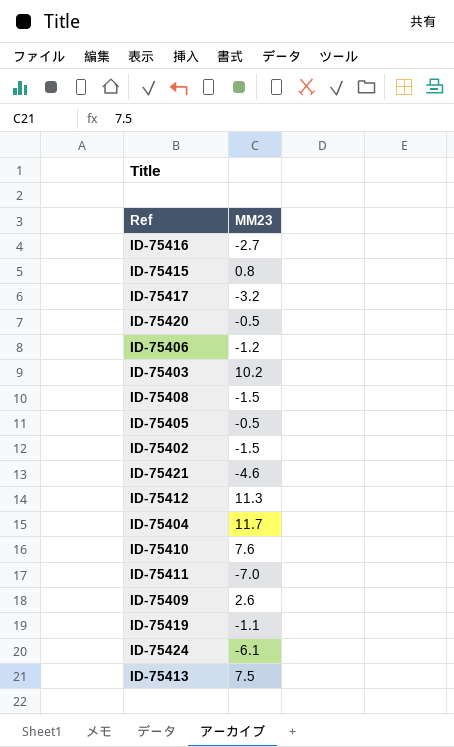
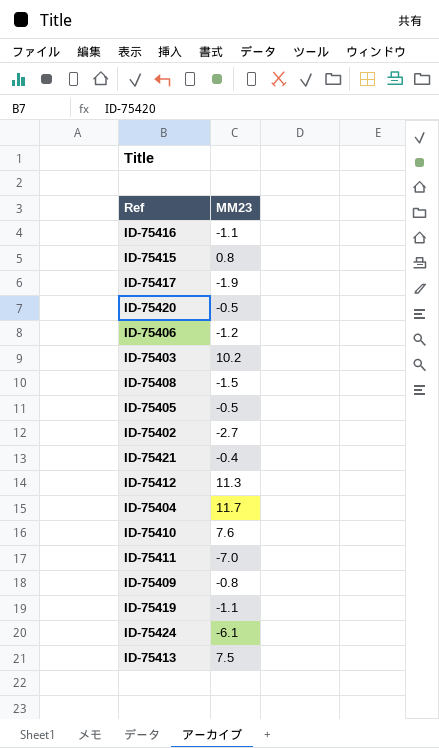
ID-75416 | MM23: -2.7 -> -1.1
ID-75417 | MM23: -3.2 -> -1.9
ID-75402 | MM23: -1.5 -> -2.7
ID-75421 | MM23: -4.6 -> -0.4
ID-75409 | MM23: 2.6 -> -0.8

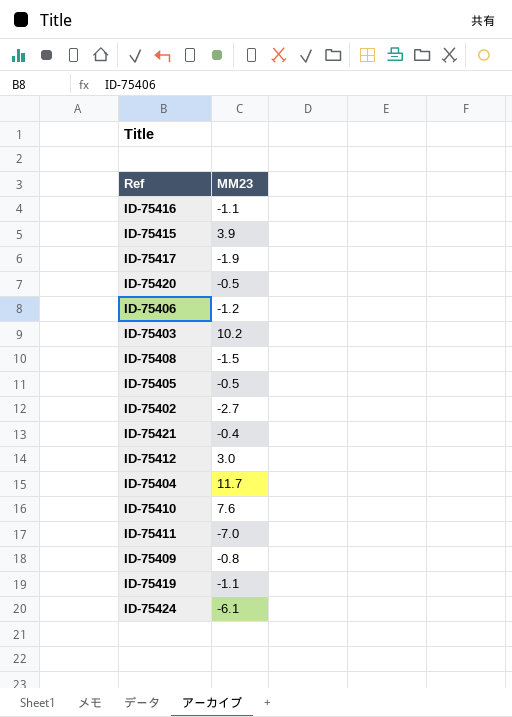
row ID-75413: 7.5 -> none
ID-75415 | MM23: 0.8 -> 3.9
ID-75412 | MM23: 11.3 -> 3.0

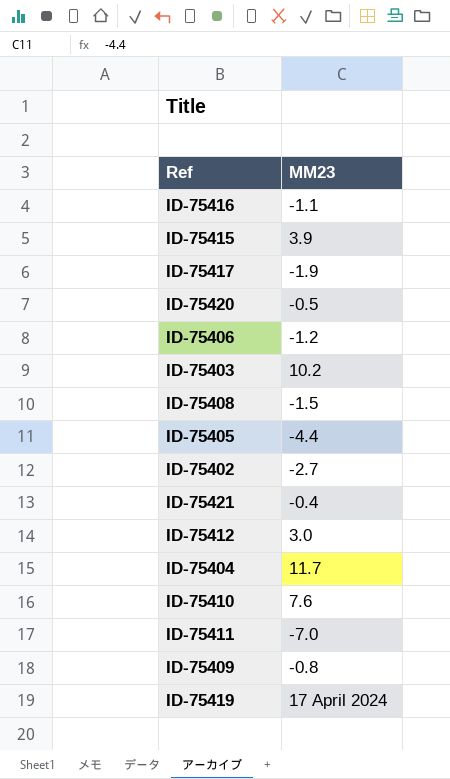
row ID-75424: -6.1 -> none
ID-75405 | MM23: -0.5 -> -4.4
ID-75419 | MM23: -1.1 -> 17 April 2024

